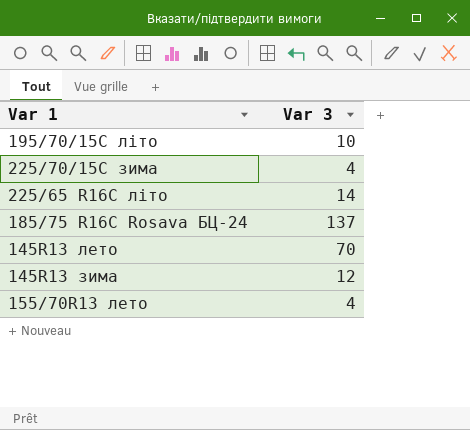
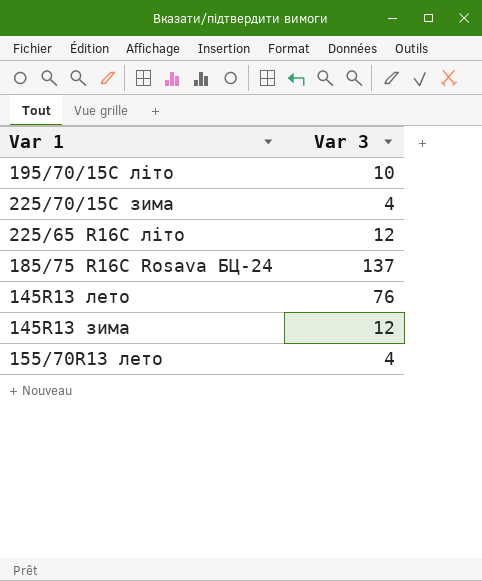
225/65 R16С літо | Var 3: 14 -> 12
145R13 лето | Var 3: 70 -> 76

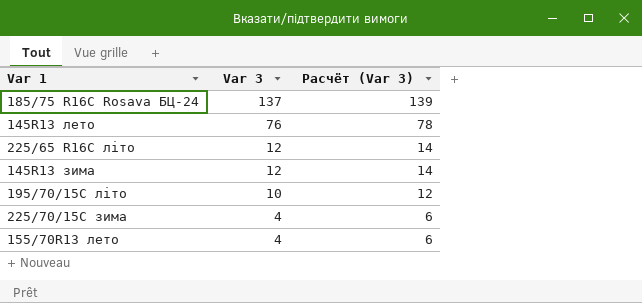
row order: none -> Var 3 descending
column Расчёт (Var 3) | formula: none -> [Var 3] + 2

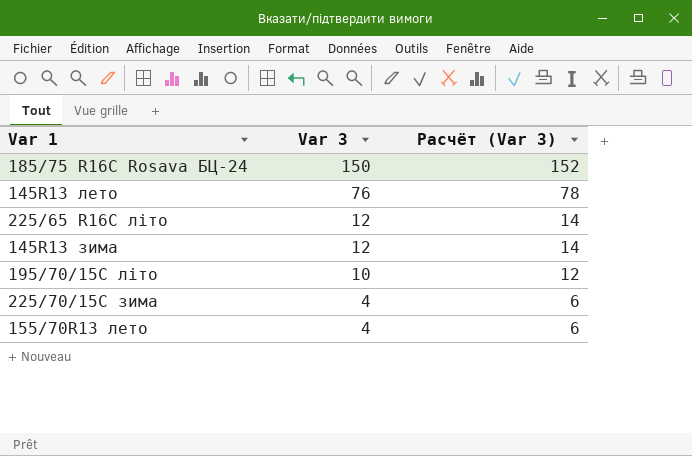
185/75 R16C Rosava БЦ-24 | Var 3: 137 -> 150
185/75 R16C Rosava БЦ-24 | Расчёт (Var 3): 139 -> 152

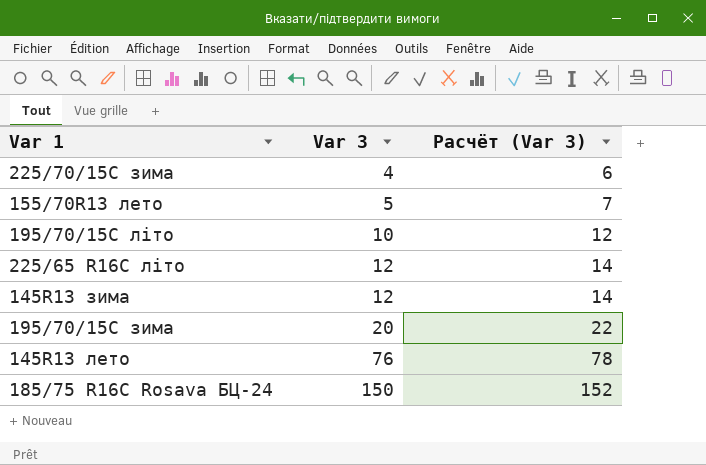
row order: Var 3 descending -> Var 3 ascending
155/70R13 лето | Var 3: 4 -> 5
155/70R13 лето | Расчёт (Var 3): 6 -> 7
row 195/70/15С зима: none -> 20 | 22

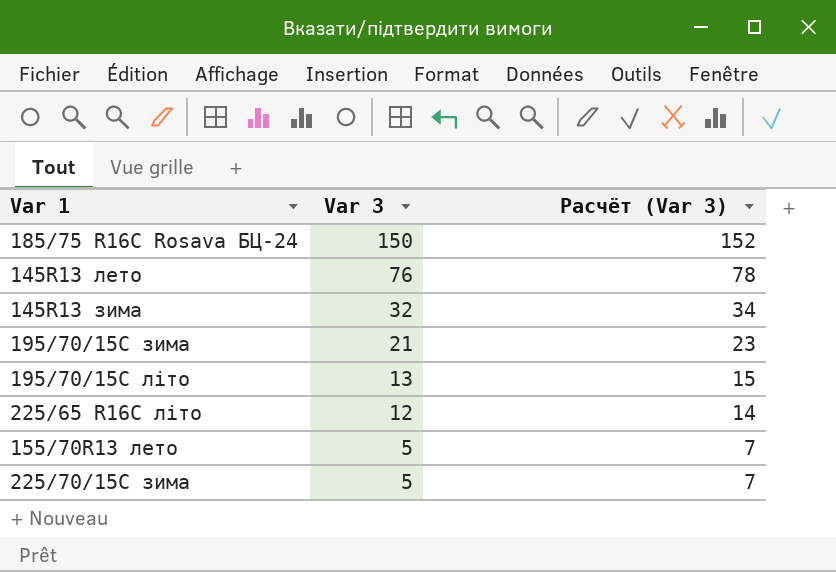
row order: Var 3 ascending -> Var 3 descending
145R13 зима | Var 3: 12 -> 32
145R13 зима | Расчёт (Var 3): 14 -> 34
195/70/15С зима | Var 3: 20 -> 21
195/70/15С зима | Расчёт (Var 3): 22 -> 23
195/70/15С літо | Var 3: 10 -> 13
195/70/15С літо | Расчёт (Var 3): 12 -> 15
225/70/15С зима | Var 3: 4 -> 5
225/70/15С зима | Расчёт (Var 3): 6 -> 7

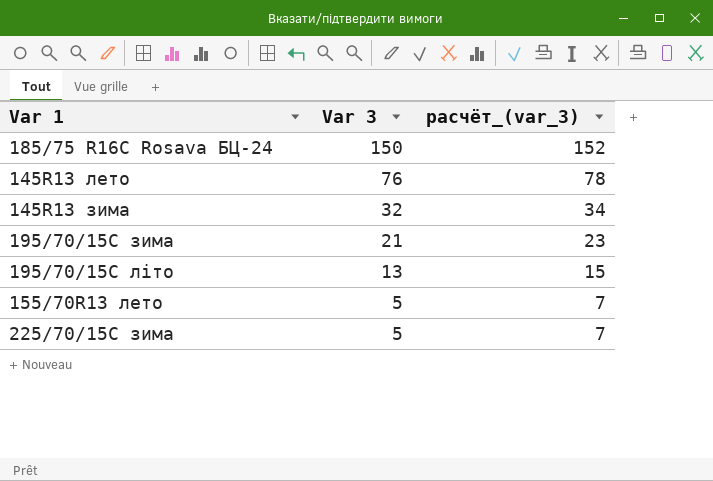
column name: Расчёт (Var 3) -> расчёт_(var_3)
row 225/65 R16С літо: 12 | 14 -> none

